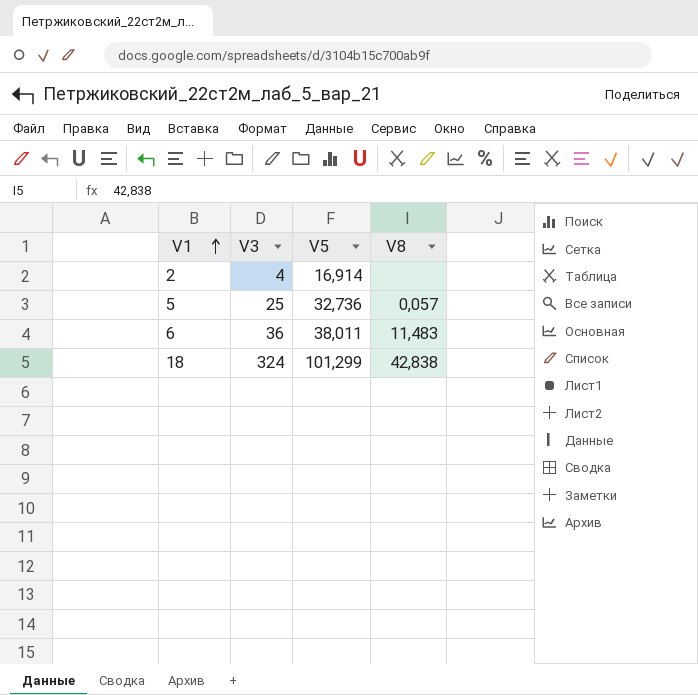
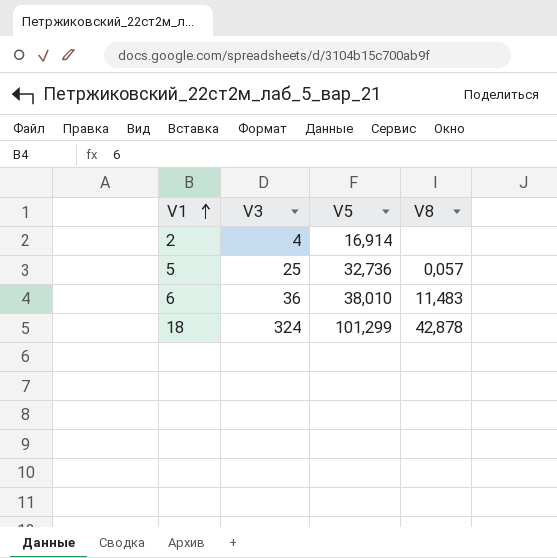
6 | V5: 38,011 -> 38,010
18 | V8: 42,838 -> 42,878

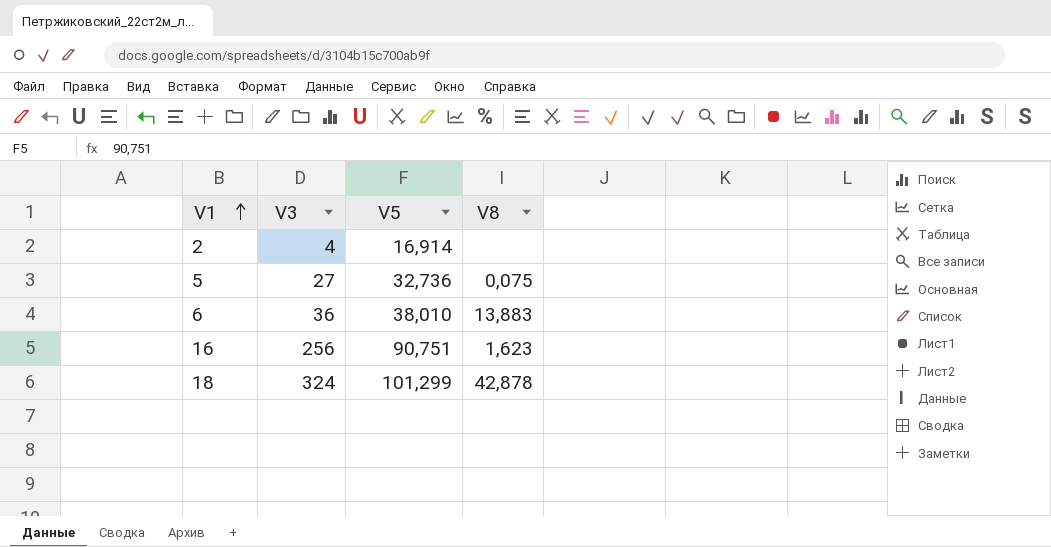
5 | V3: 25 -> 27
5 | V8: 0,057 -> 0,075
6 | V8: 11,483 -> 13,883
row 16: none -> 256 | 90,751 | 1,623

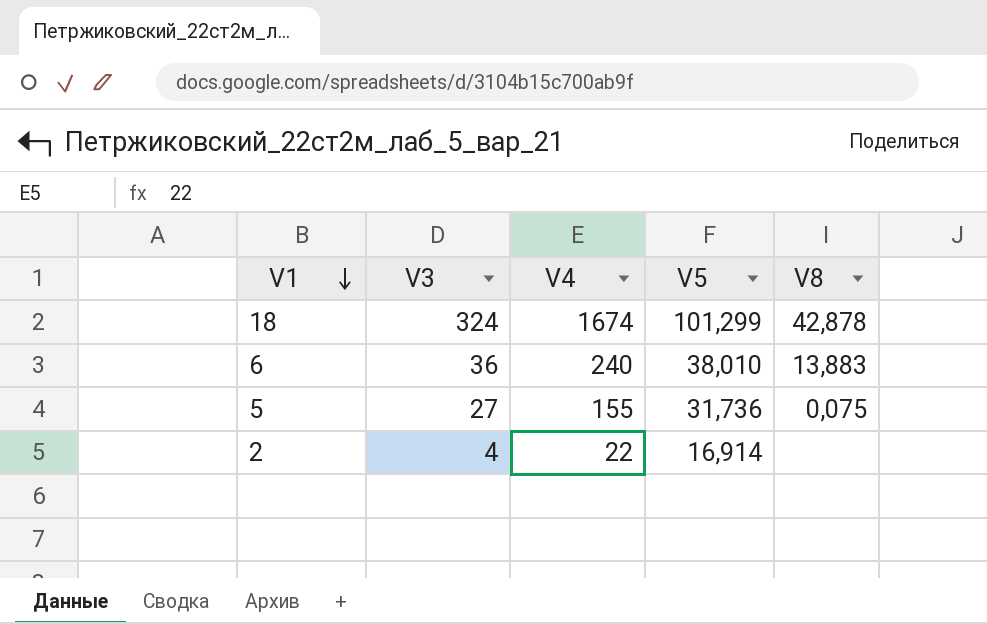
row order: V1 ascending -> V1 descending
column V4 | position: none -> 3
row 16: 256 | 90,751 | 1,623 -> none
5 | V5: 32,736 -> 31,736

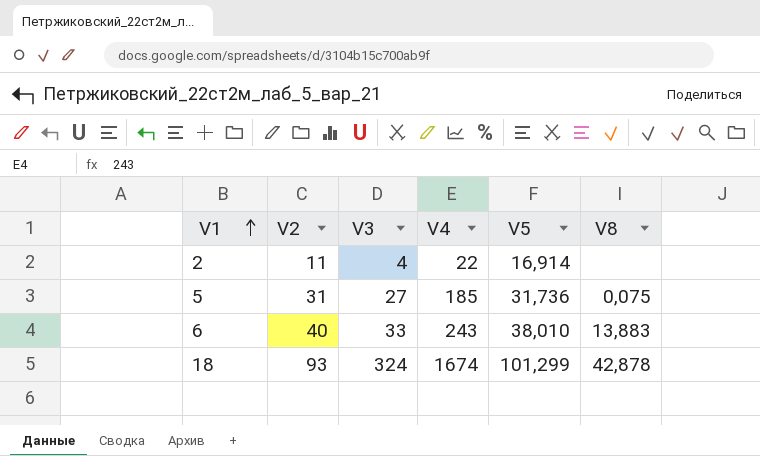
row order: V1 descending -> V1 ascending
column V2 | position: none -> 2
5 | V4: 155 -> 185
6 | V3: 36 -> 33
6 | V4: 240 -> 243

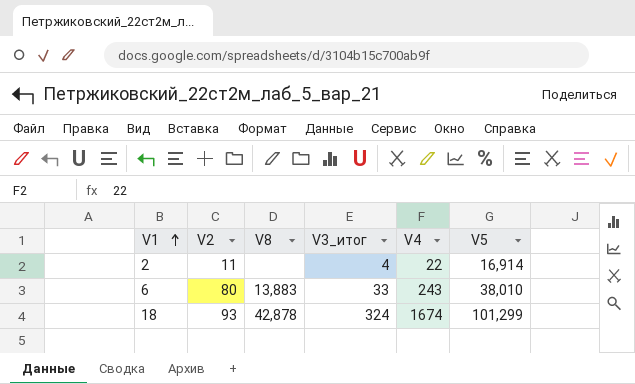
column V8 | position: 6 -> 3
column name: V3 -> V3_итог
row 5: 31 | 27 | 185 | 31,736 | 0,075 -> none
6 | V2: 40 -> 80

